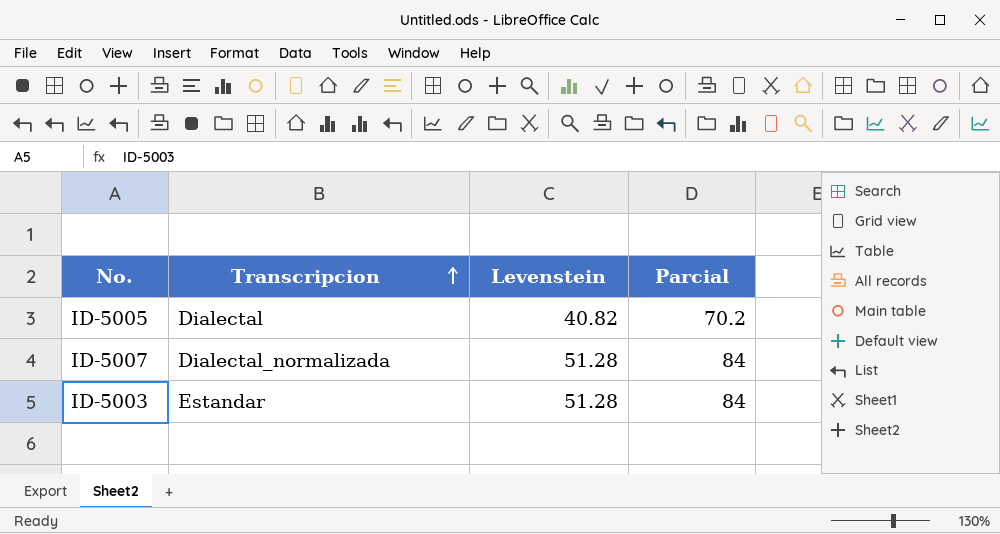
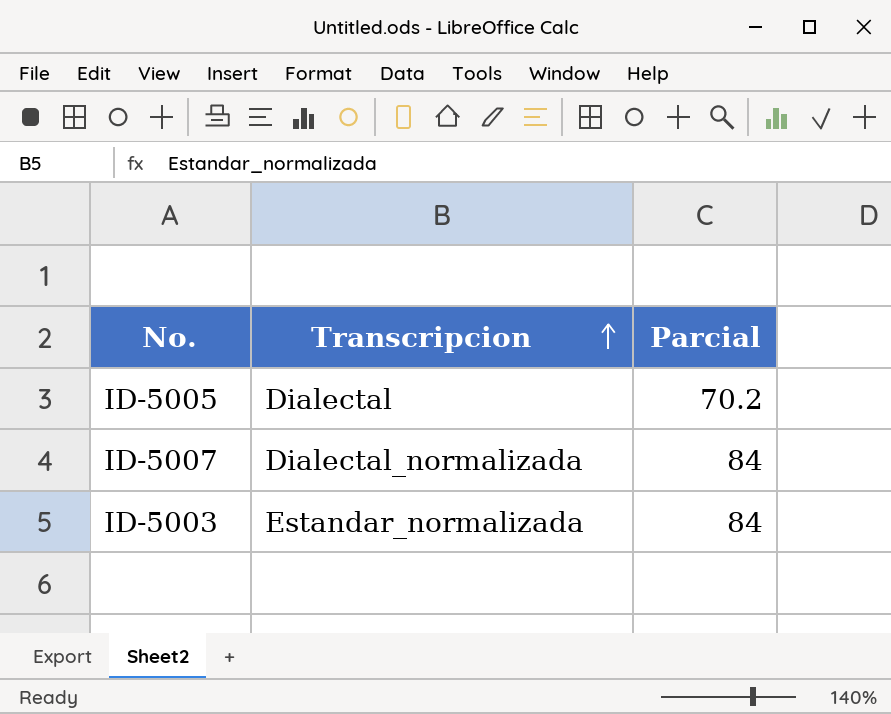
column Levenstein | position: 3 -> none
ID-5003 | Transcripcion: Estandar -> Estandar_normalizada

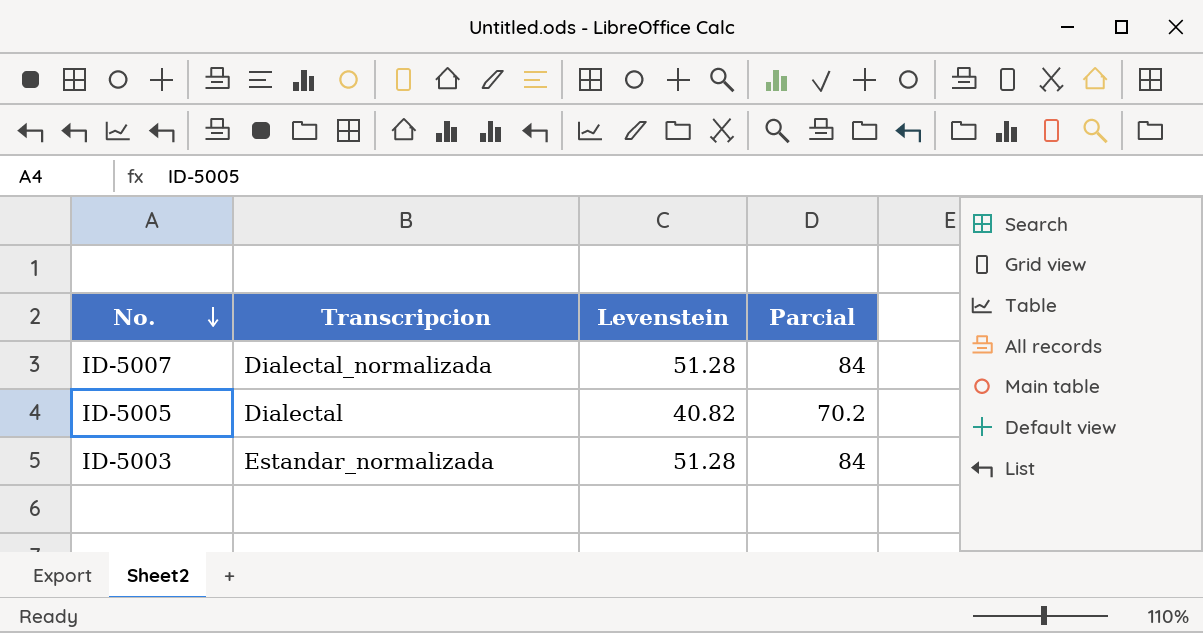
row order: Transcripcion ascending -> No. descending
column Levenstein | position: none -> 3

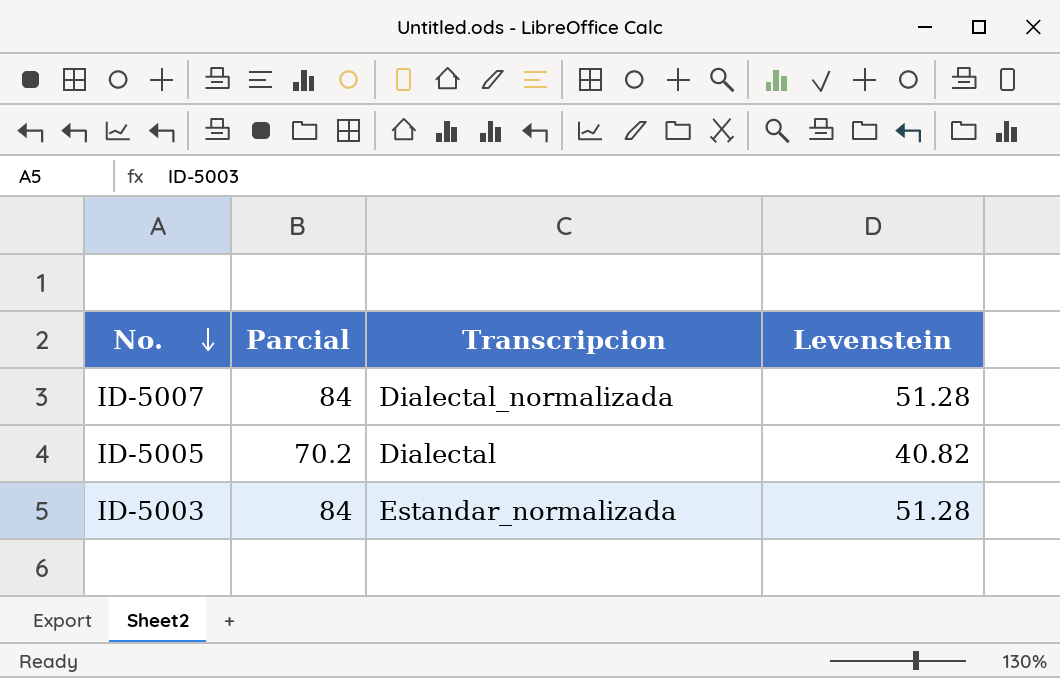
column Parcial | position: 4 -> 2

